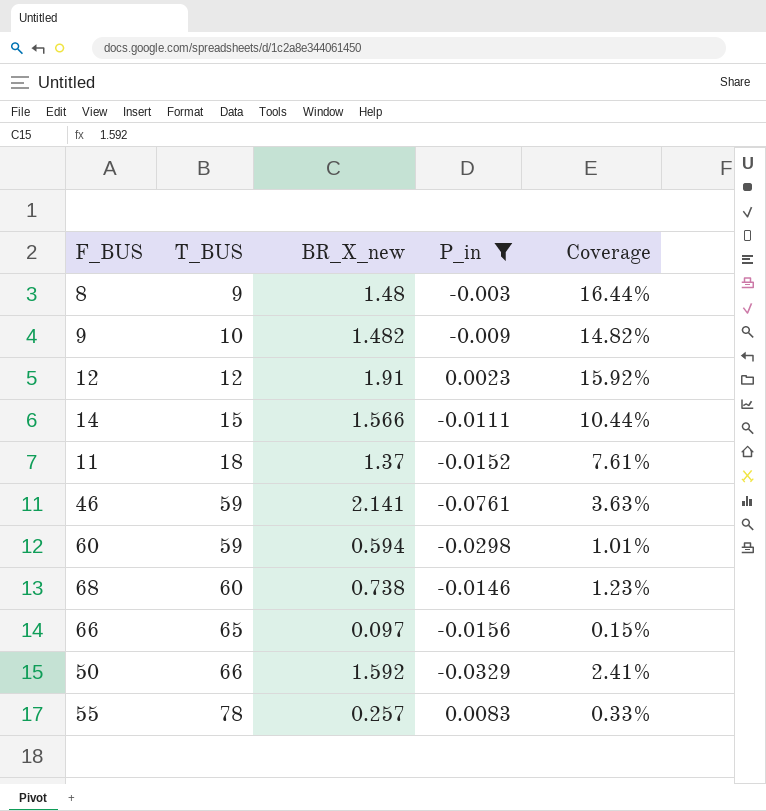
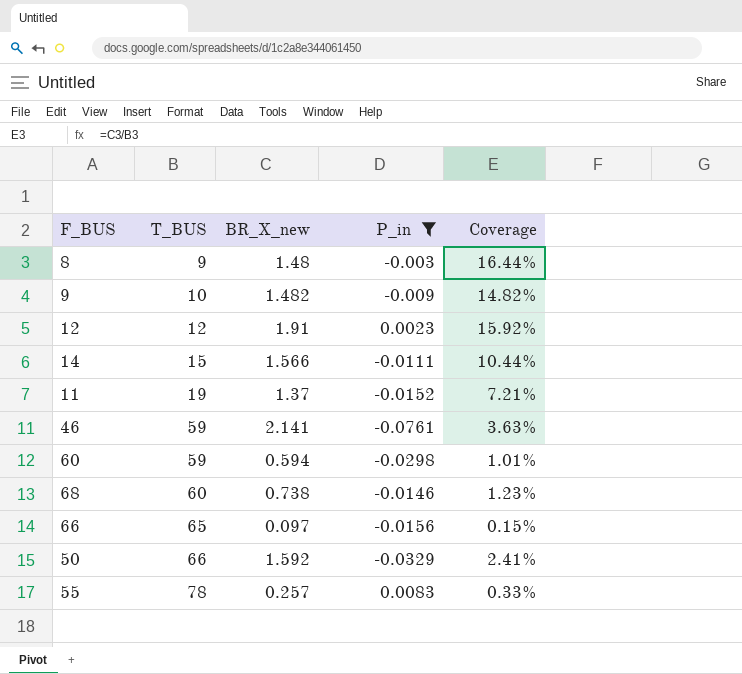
11 | T_BUS: 18 -> 19
11 | Coverage: 7.61% -> 7.21%

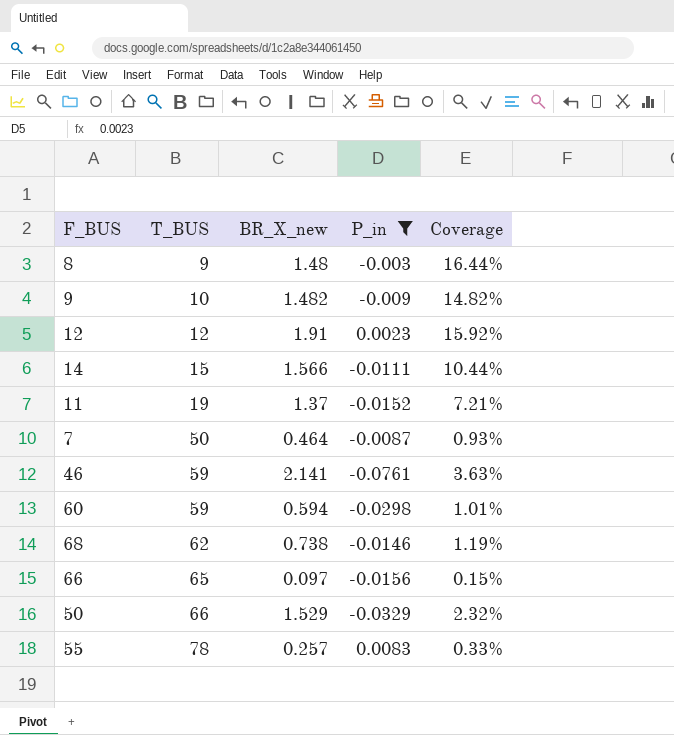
row 7: none -> 50 | 0.464 | -0.0087 | 0.93%
68 | T_BUS: 60 -> 62
68 | Coverage: 1.23% -> 1.19%
50 | BR_X_new: 1.592 -> 1.529
50 | Coverage: 2.41% -> 2.32%

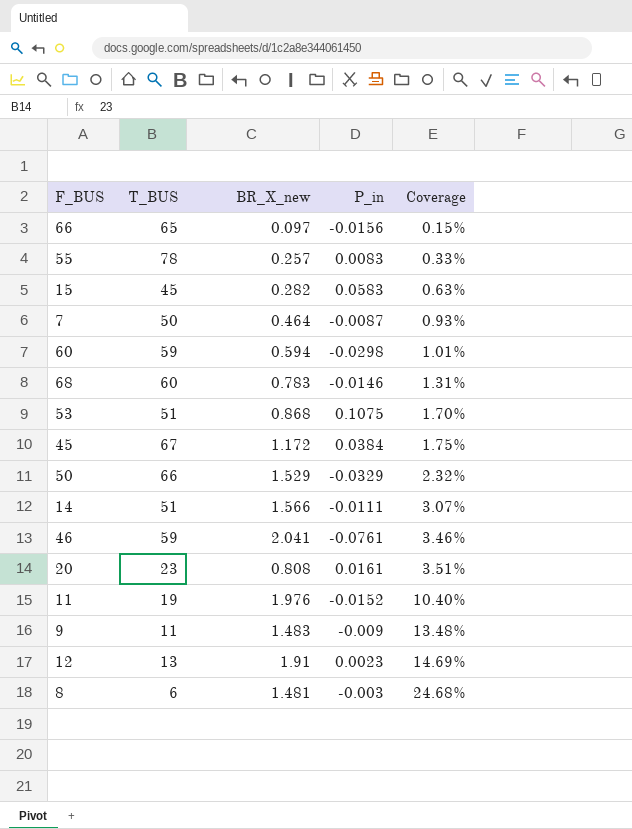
filter: P_in <= 0.0083 -> none
row order: T_BUS ascending -> Coverage ascending
68 | T_BUS: 62 -> 60
68 | BR_X_new: 0.738 -> 0.783
68 | Coverage: 1.19% -> 1.31%
14 | T_BUS: 15 -> 51
14 | Coverage: 10.44% -> 3.07%
46 | BR_X_new: 2.141 -> 2.041
46 | Coverage: 3.63% -> 3.46%
11 | BR_X_new: 1.37 -> 1.976
11 | Coverage: 7.21% -> 10.40%
9 | T_BUS: 10 -> 11
9 | BR_X_new: 1.482 -> 1.483
9 | Coverage: 14.82% -> 13.48%
12 | T_BUS: 12 -> 13
12 | Coverage: 15.92% -> 14.69%
8 | T_BUS: 9 -> 6
8 | BR_X_new: 1.48 -> 1.481
8 | Coverage: 16.44% -> 24.68%

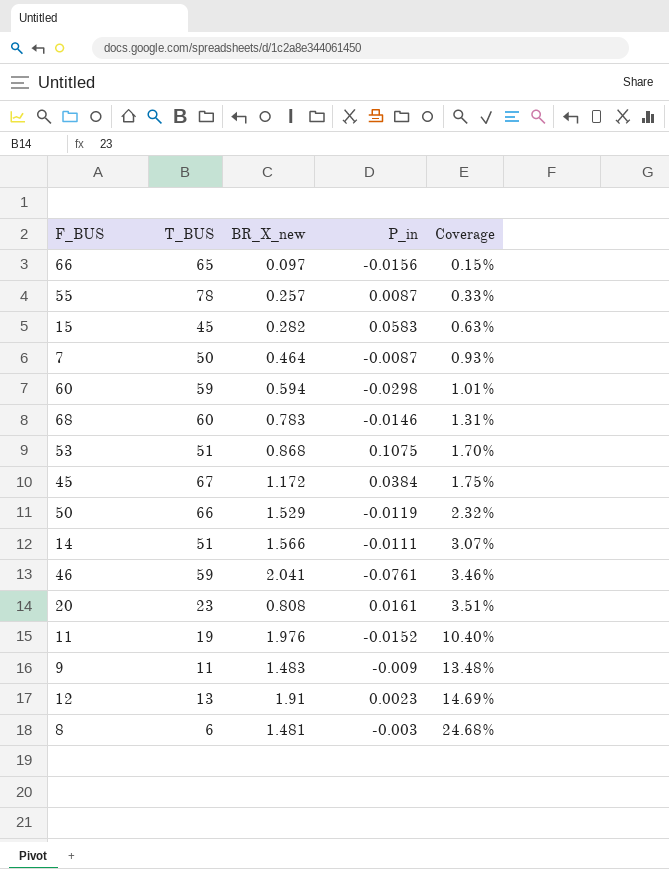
55 | P_in: 0.0083 -> 0.0087
50 | P_in: -0.0329 -> -0.0119

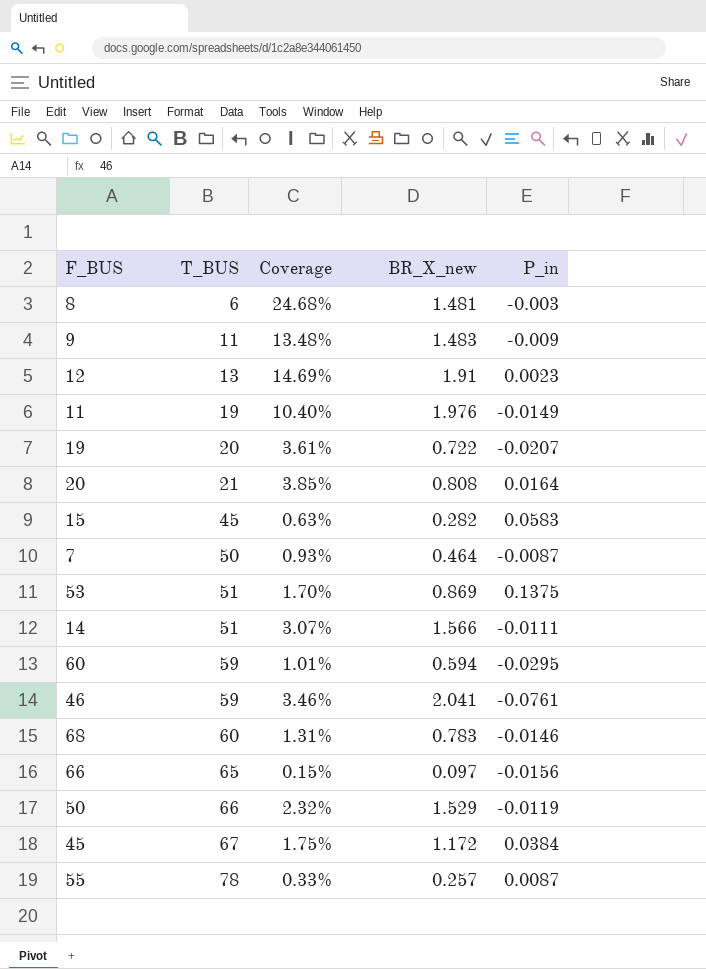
row order: Coverage ascending -> T_BUS ascending
column Coverage | position: 5 -> 3
11 | P_in: -0.0152 -> -0.0149
row 19: none -> 20 | 3.61% | 0.722 | -0.0207
20 | T_BUS: 23 -> 21
20 | Coverage: 3.51% -> 3.85%
20 | P_in: 0.0161 -> 0.0164
53 | BR_X_new: 0.868 -> 0.869
53 | P_in: 0.1075 -> 0.1375
60 | P_in: -0.0298 -> -0.0295

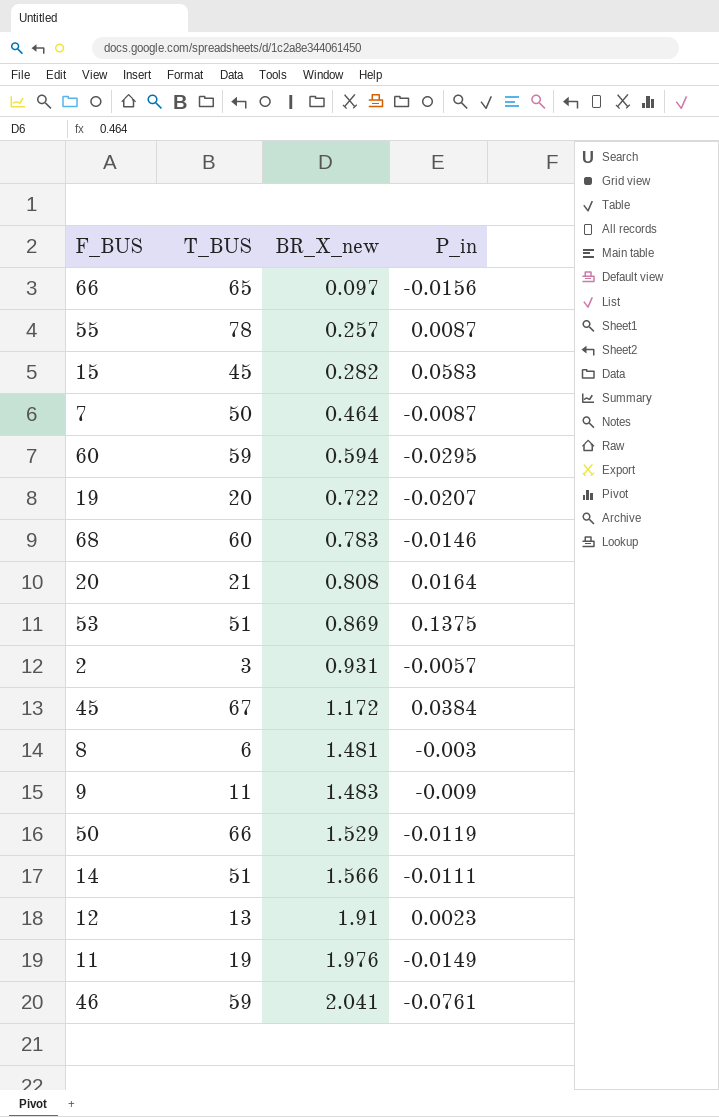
row order: T_BUS ascending -> BR_X_new ascending
column Coverage | formula: [BR_X_new] / [T_BUS] -> none
row 2: none -> 3 | 0.931 | -0.0057

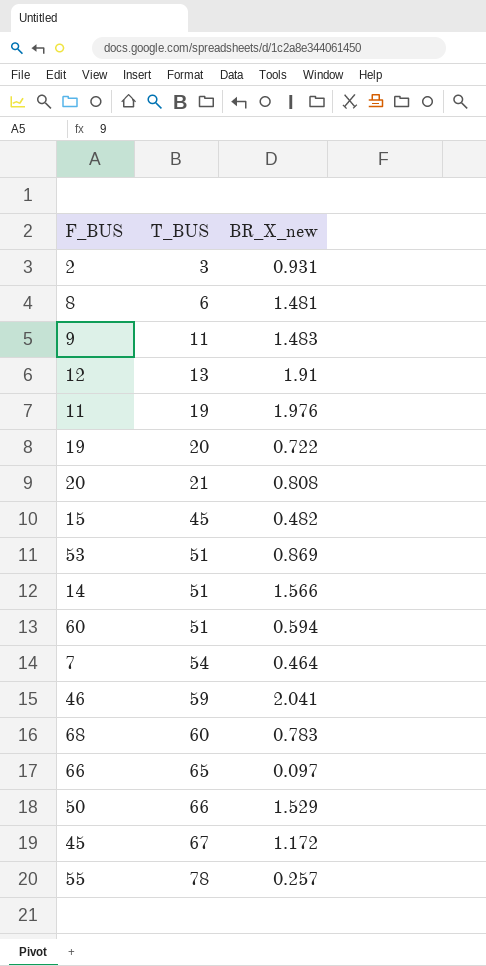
row order: BR_X_new ascending -> T_BUS ascending
column P_in | position: 4 -> none
15 | BR_X_new: 0.282 -> 0.482
60 | T_BUS: 59 -> 51
7 | T_BUS: 50 -> 54

